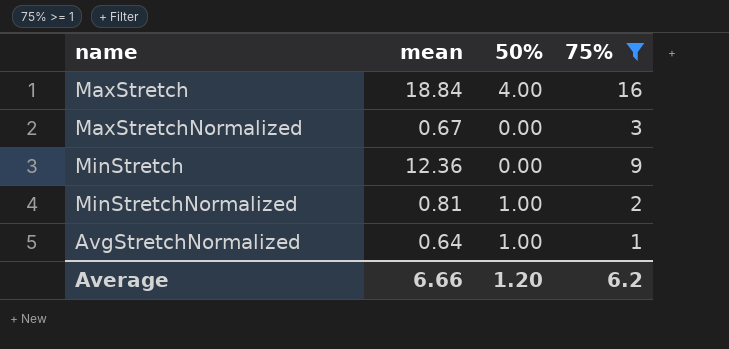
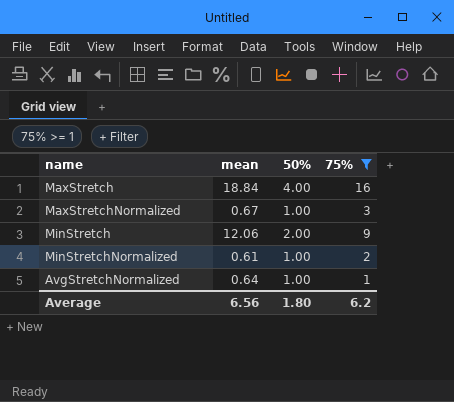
MaxStretchNormalized | 50%: 0.00 -> 1.00
MinStretch | mean: 12.36 -> 12.06
MinStretch | 50%: 0.00 -> 2.00
MinStretchNormalized | mean: 0.81 -> 0.61
Average | mean: 6.66 -> 6.56
Average | 50%: 1.20 -> 1.80

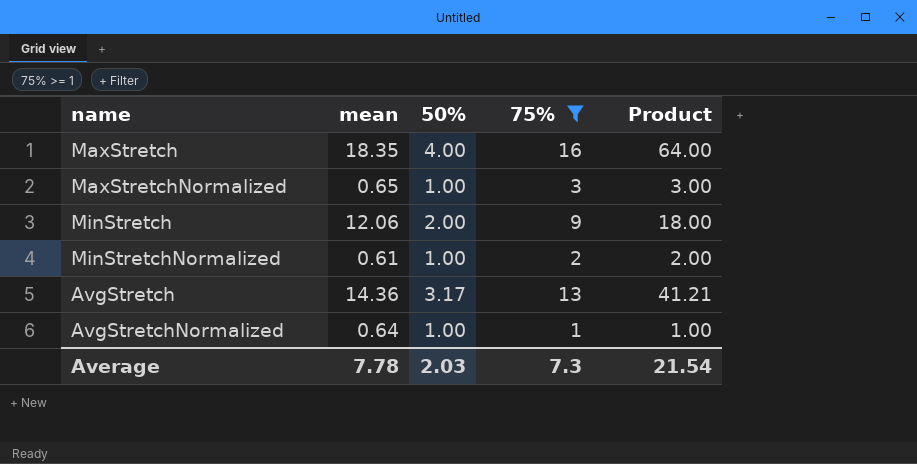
column Product | formula: none -> [50%] * [75%]
MaxStretch | mean: 18.84 -> 18.35
MaxStretchNormalized | mean: 0.67 -> 0.65
row AvgStretch: none -> 14.36 | 3.17 | 13 | 41.21
Average | mean: 6.56 -> 7.78
Average | 50%: 1.80 -> 2.03
Average | 75%: 6.2 -> 7.3

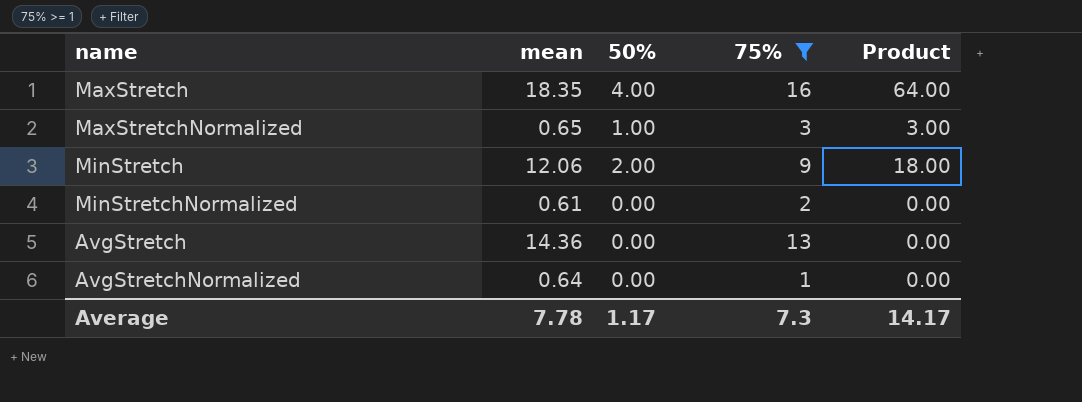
MinStretchNormalized | 50%: 1.00 -> 0.00
MinStretchNormalized | Product: 2.00 -> 0.00
AvgStretch | 50%: 3.17 -> 0.00
AvgStretch | Product: 41.21 -> 0.00
AvgStretchNormalized | 50%: 1.00 -> 0.00
AvgStretchNormalized | Product: 1.00 -> 0.00
Average | 50%: 2.03 -> 1.17
Average | Product: 21.54 -> 14.17

